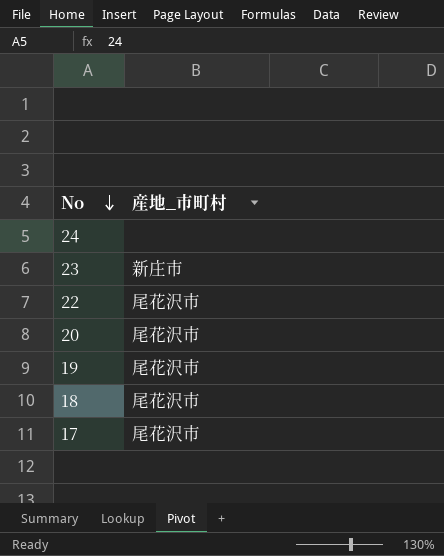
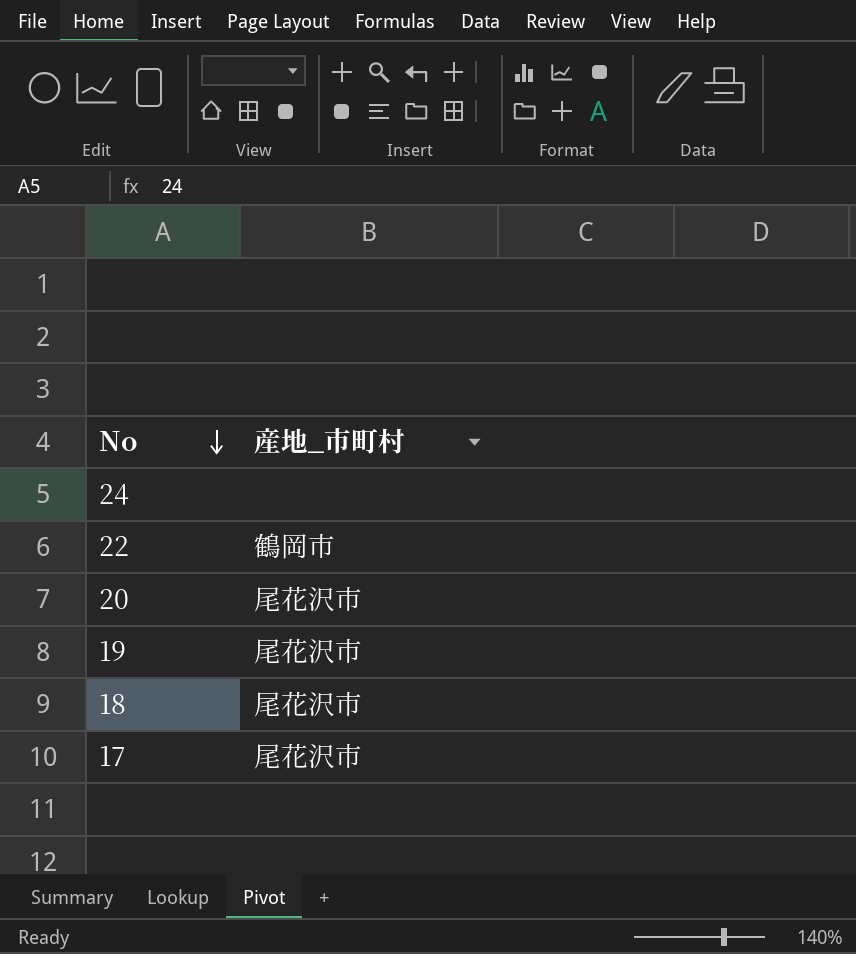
row 23: 新庄市 -> none
22 | 産地_市町村: 尾花沢市 -> 鶴岡市

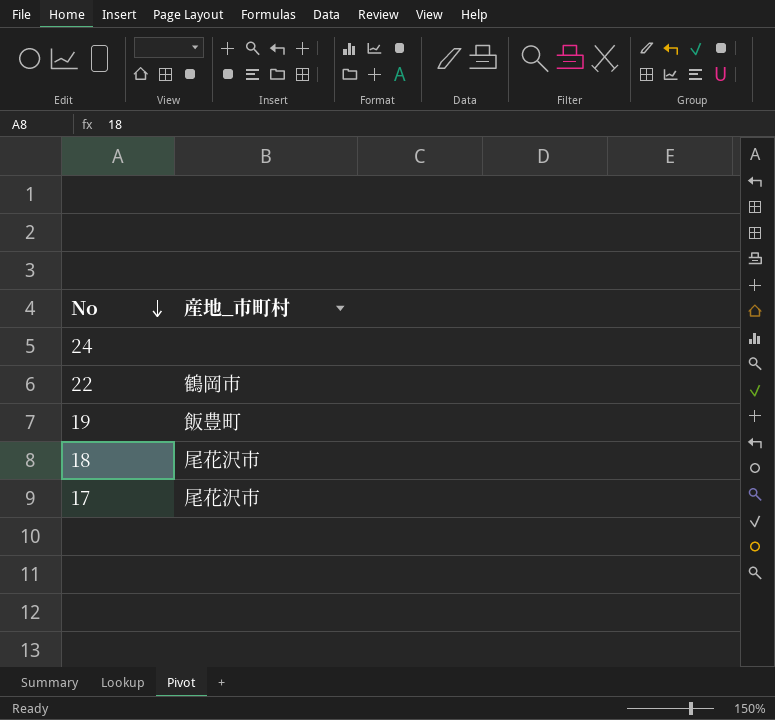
row 20: 尾花沢市 -> none
19 | 産地_市町村: 尾花沢市 -> 飯豊町

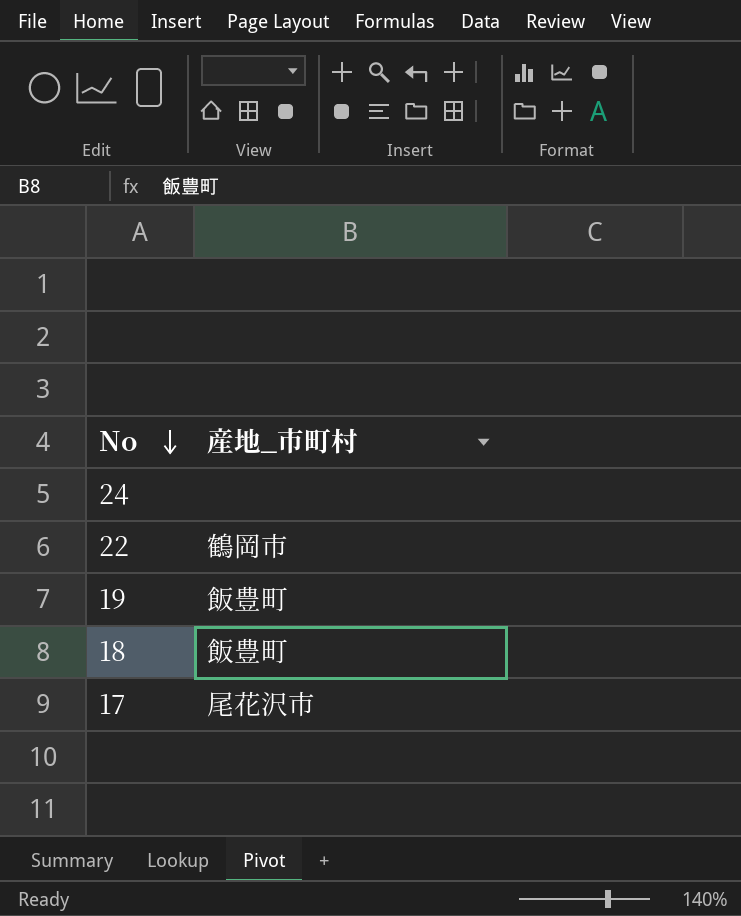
18 | 産地_市町村: 尾花沢市 -> 飯豊町

